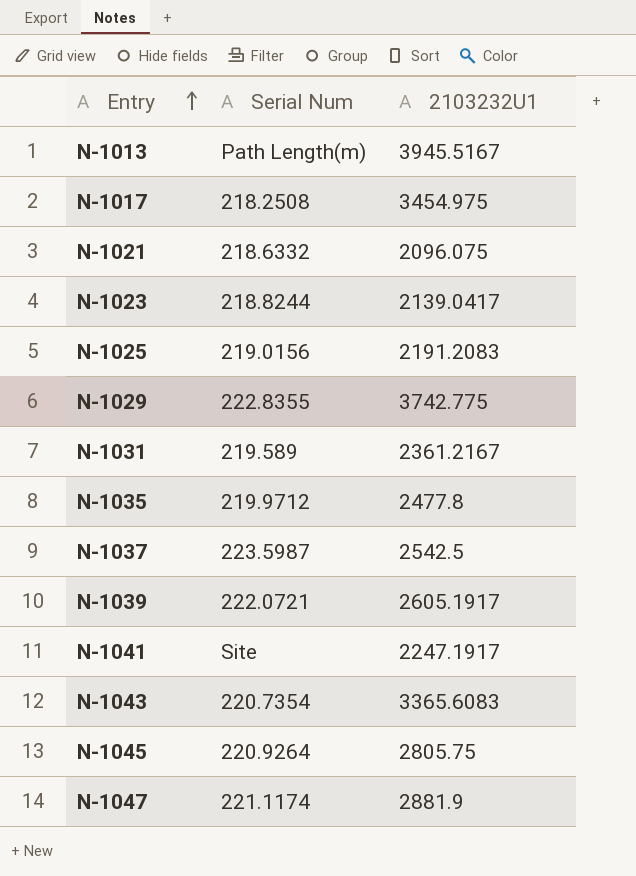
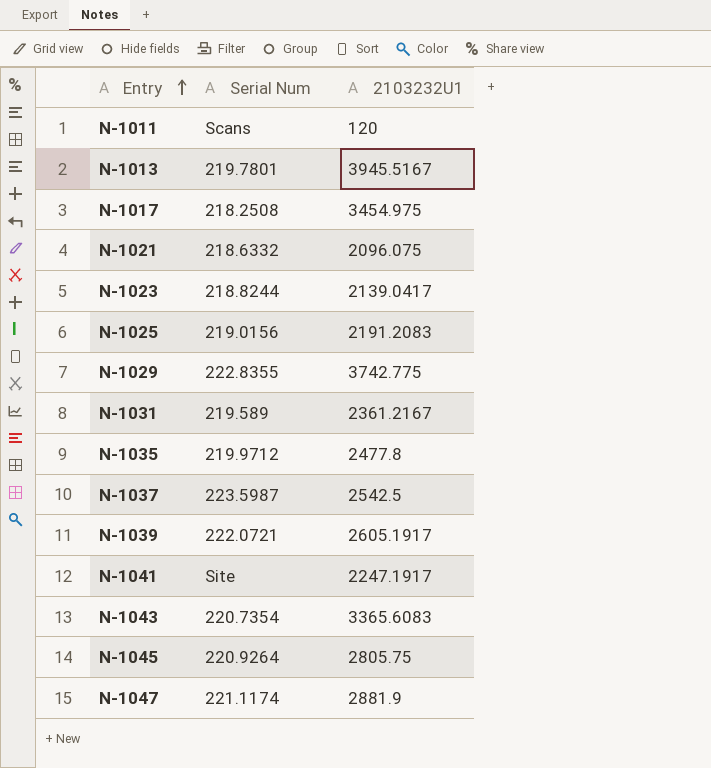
row N-1011: none -> Scans | 120
N-1013 | Serial Num: Path Length(m) -> 219.7801

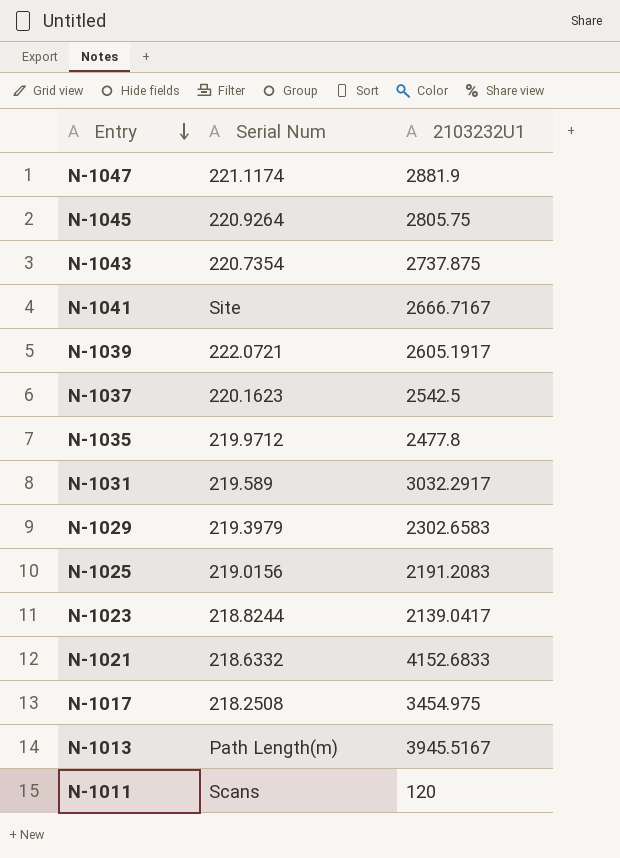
row order: Entry ascending -> Entry descending
N-1043 | 2103232U1: 3365.6083 -> 2737.875
N-1041 | 2103232U1: 2247.1917 -> 2666.7167
N-1037 | Serial Num: 223.5987 -> 220.1623
N-1031 | 2103232U1: 2361.2167 -> 3032.2917
N-1029 | Serial Num: 222.8355 -> 219.3979
N-1029 | 2103232U1: 3742.775 -> 2302.6583
N-1021 | 2103232U1: 2096.075 -> 4152.6833
N-1013 | Serial Num: 219.7801 -> Path Length(m)

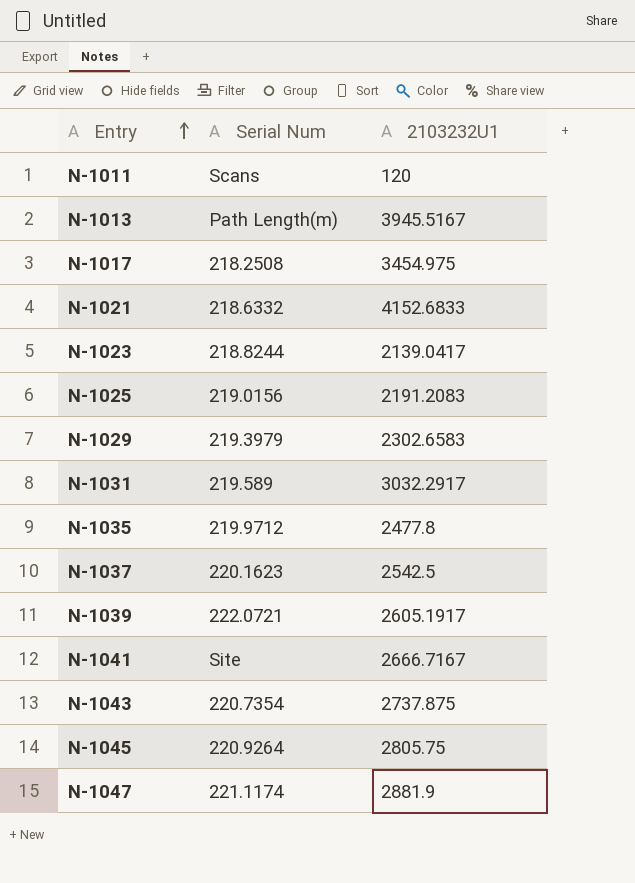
row order: Entry descending -> Entry ascending

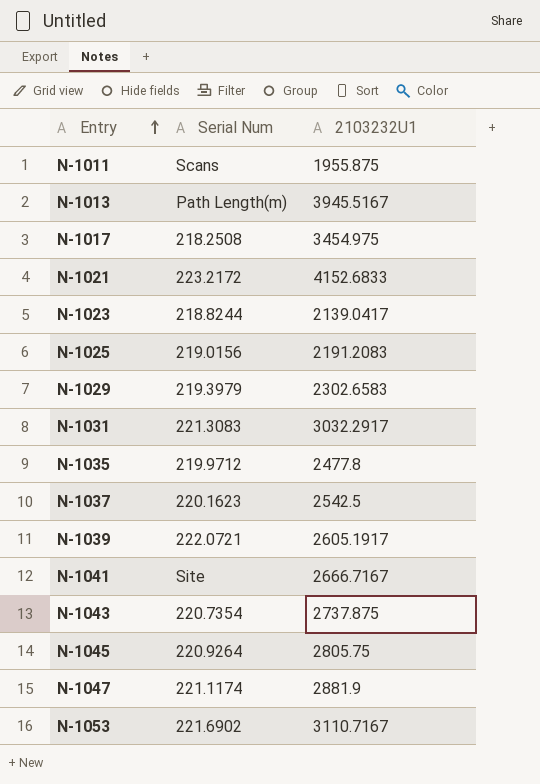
N-1011 | 2103232U1: 120 -> 1955.875
N-1021 | Serial Num: 218.6332 -> 223.2172
N-1031 | Serial Num: 219.589 -> 221.3083
row N-1053: none -> 221.6902 | 3110.7167

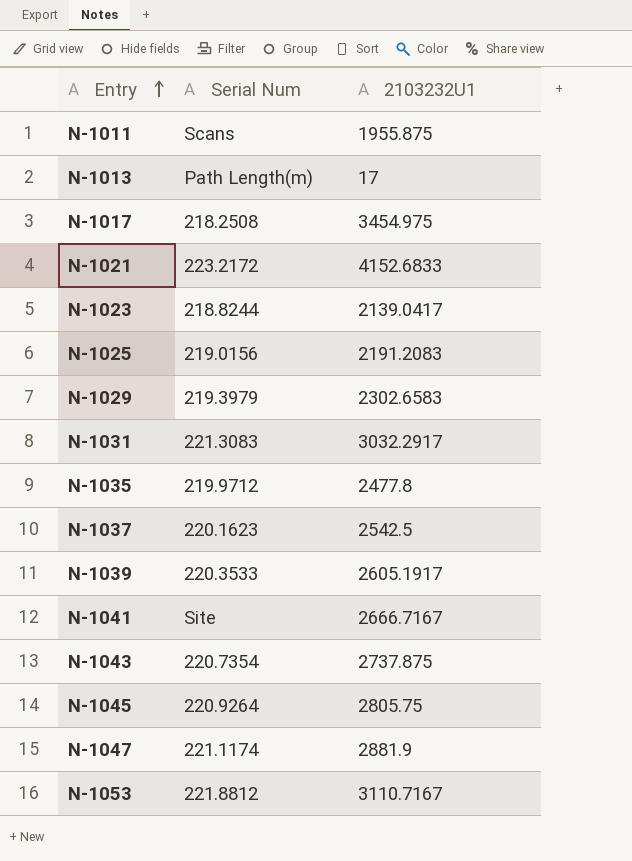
N-1013 | 2103232U1: 3945.5167 -> 17
N-1039 | Serial Num: 222.0721 -> 220.3533
N-1053 | Serial Num: 221.6902 -> 221.8812

